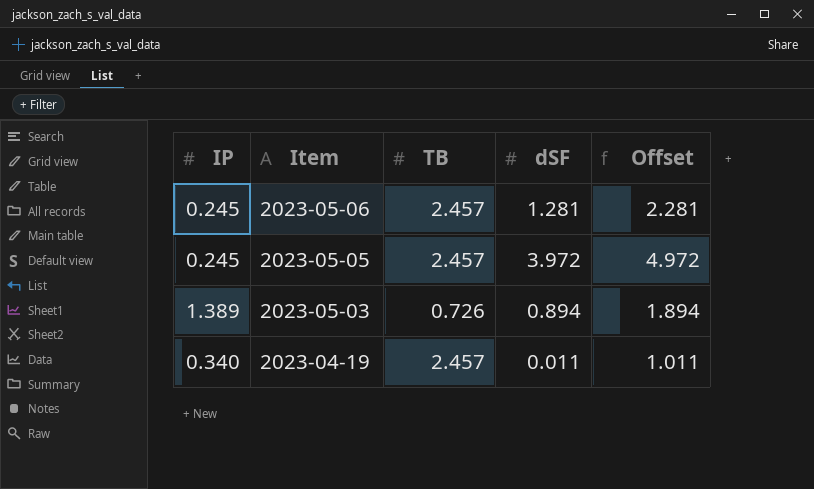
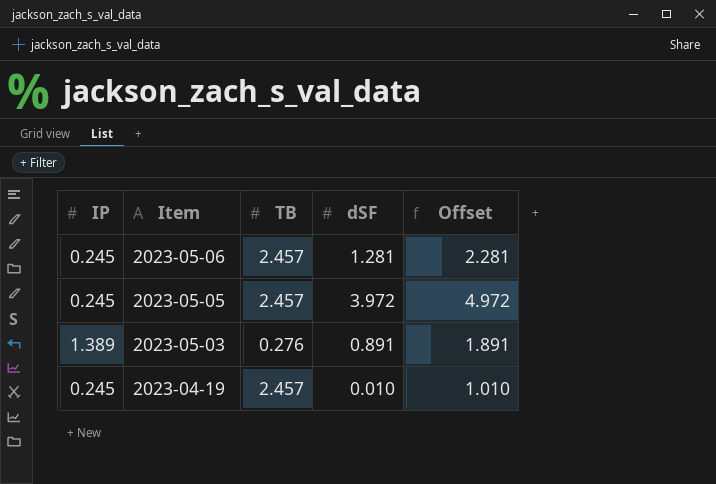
2023-05-03 | TB: 0.726 -> 0.276
2023-05-03 | dSF: 0.894 -> 0.891
2023-05-03 | Offset: 1.894 -> 1.891
2023-04-19 | IP: 0.340 -> 0.245
2023-04-19 | dSF: 0.011 -> 0.010
2023-04-19 | Offset: 1.011 -> 1.010

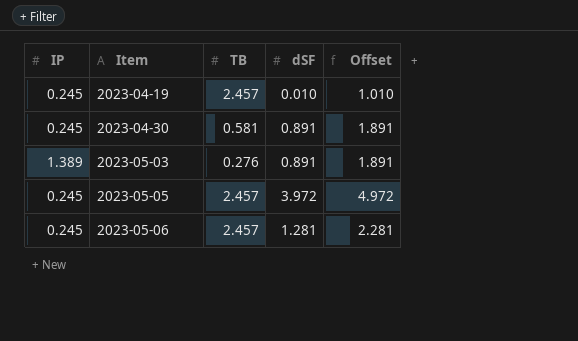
row order: Item descending -> Item ascending
row 2023-04-30: none -> 0.245 | 0.581 | 0.891 | 1.891

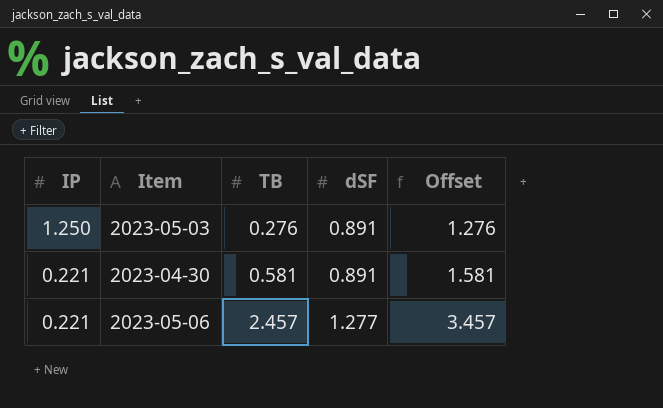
row order: Item ascending -> IP descending
column Offset | formula: [dSF] + 1 -> [TB] + 1
row 2023-04-19: 0.245 | 2.457 | 0.010 | 1.010 -> none
row 2023-05-05: 0.245 | 2.457 | 3.972 | 4.972 -> none
2023-05-03 | IP: 1.389 -> 1.250
2023-04-30 | IP: 0.245 -> 0.221
2023-05-06 | IP: 0.245 -> 0.221
2023-05-06 | dSF: 1.281 -> 1.277

